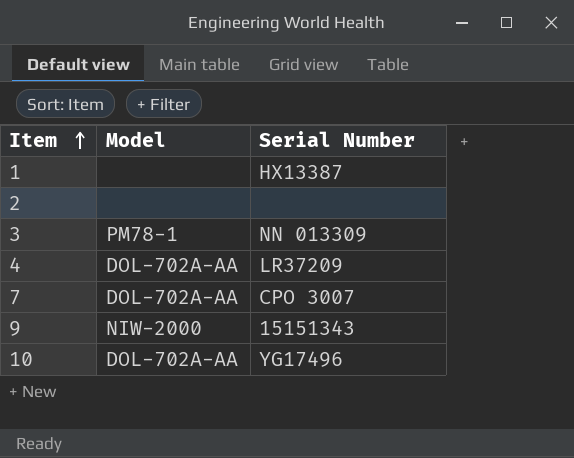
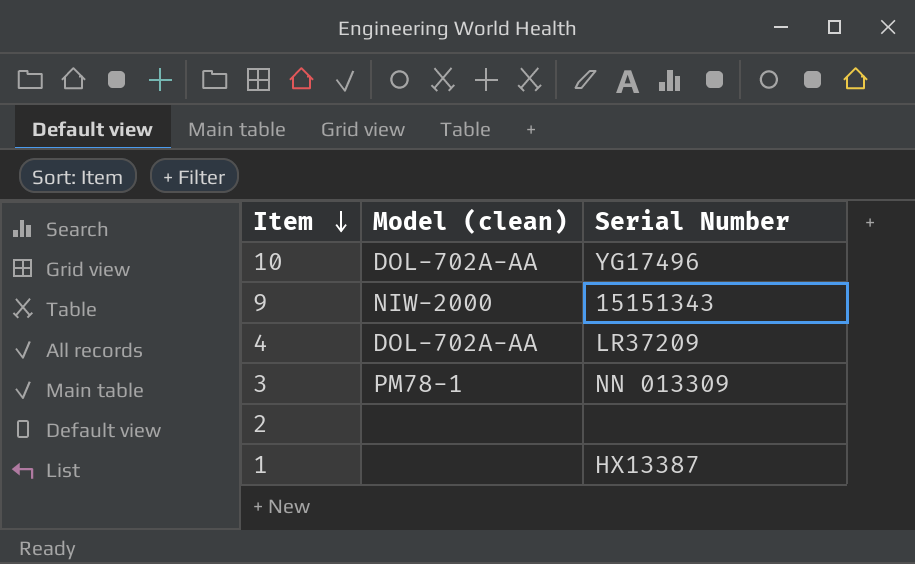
row order: Item ascending -> Item descending
column name: Model -> Model (clean)
row 7: DOL-702A-AA | CPO 3007 -> none

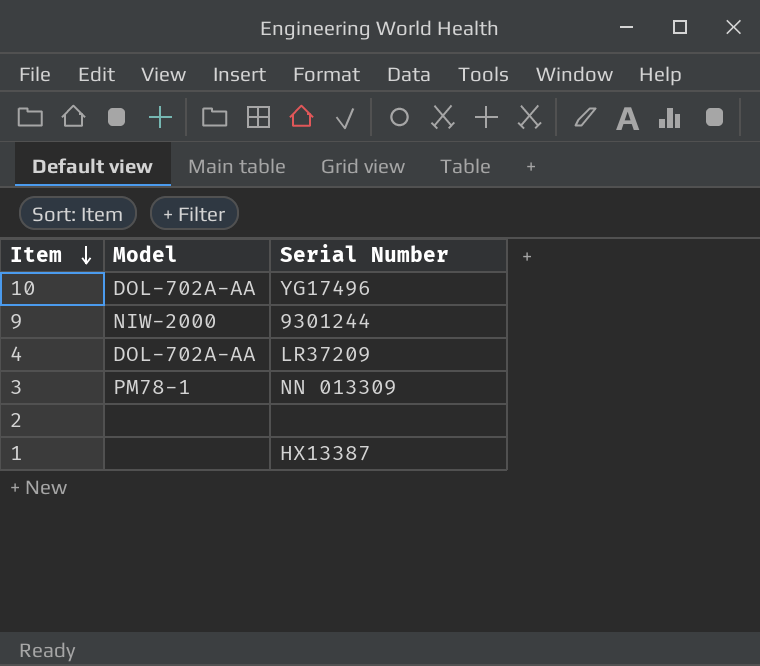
column name: Model (clean) -> Model
9 | Serial Number: 15151343 -> 9301244

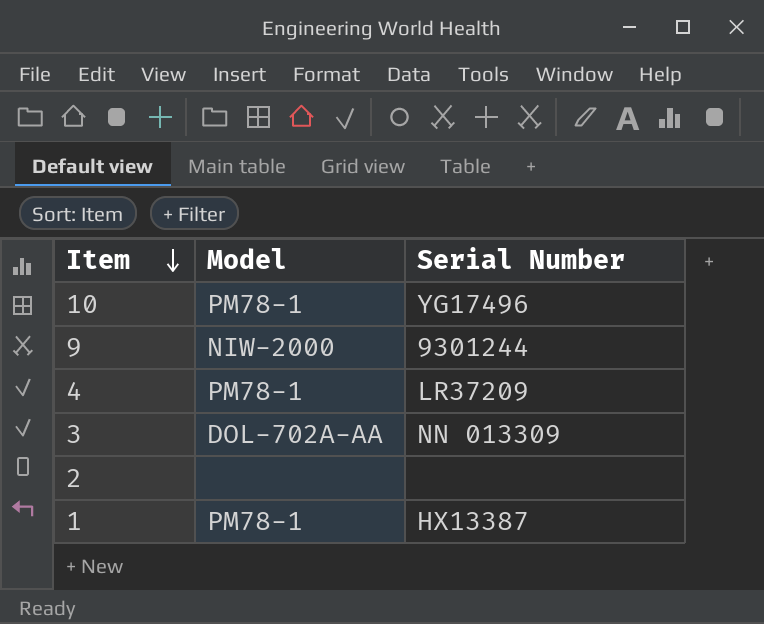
10 | Model: DOL-702A-AA -> PM78-1
4 | Model: DOL-702A-AA -> PM78-1
3 | Model: PM78-1 -> DOL-702A-AA
1 | Model: none -> PM78-1

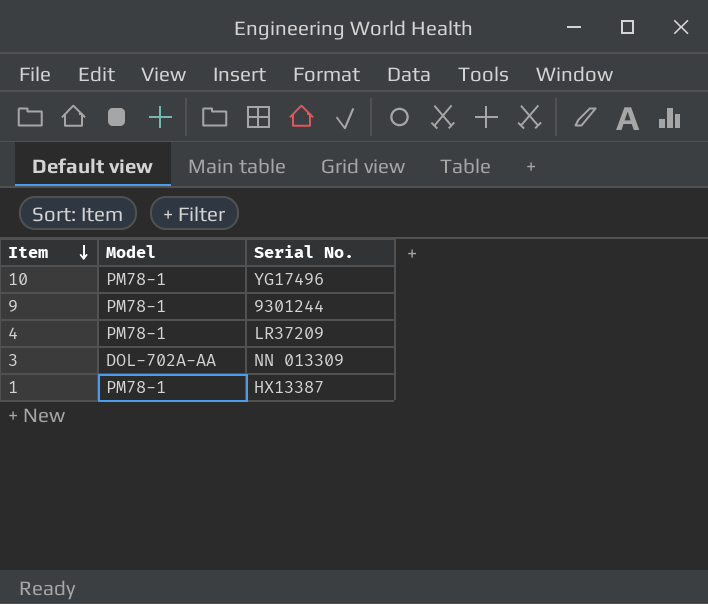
column name: Serial Number -> Serial No.
row 2: none | none -> none
9 | Model: NIW-2000 -> PM78-1

